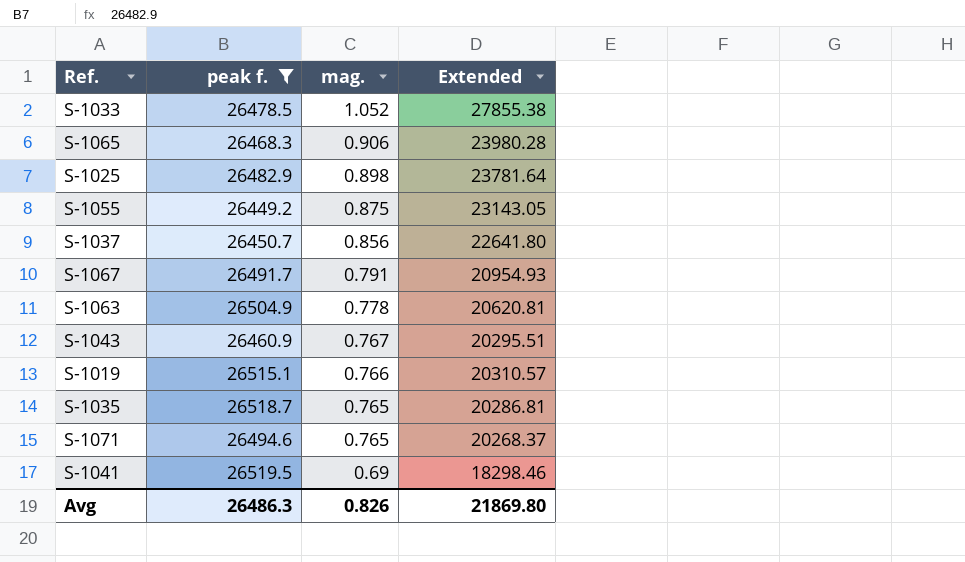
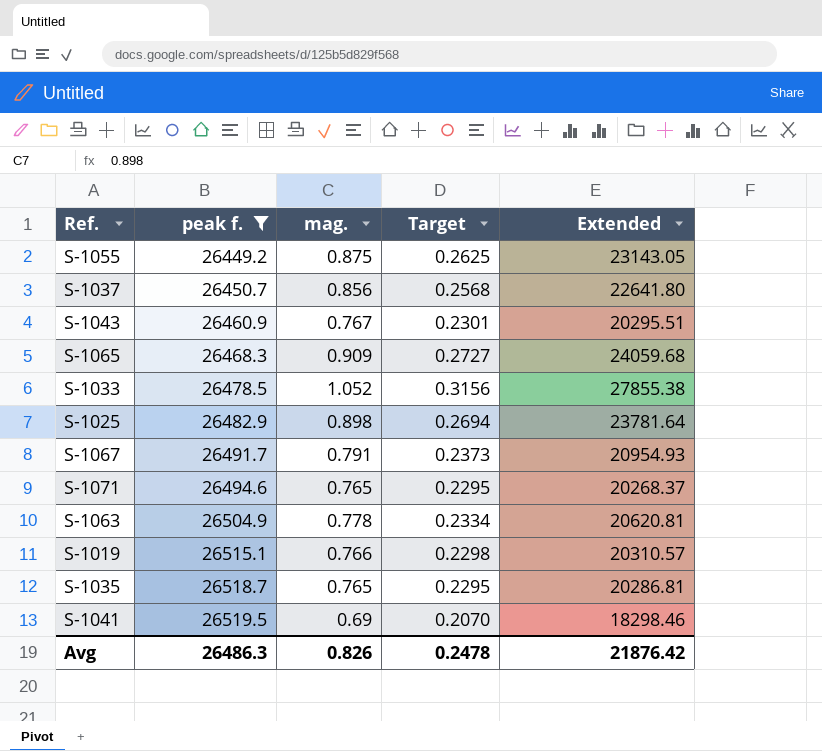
row order: mag. descending -> peak f. ascending
column Target | formula: none -> [mag.] * 0.3
S-1065 | mag.: 0.906 -> 0.909
S-1065 | Extended: 23980.28 -> 24059.68
Avg | Extended: 21869.80 -> 21876.42

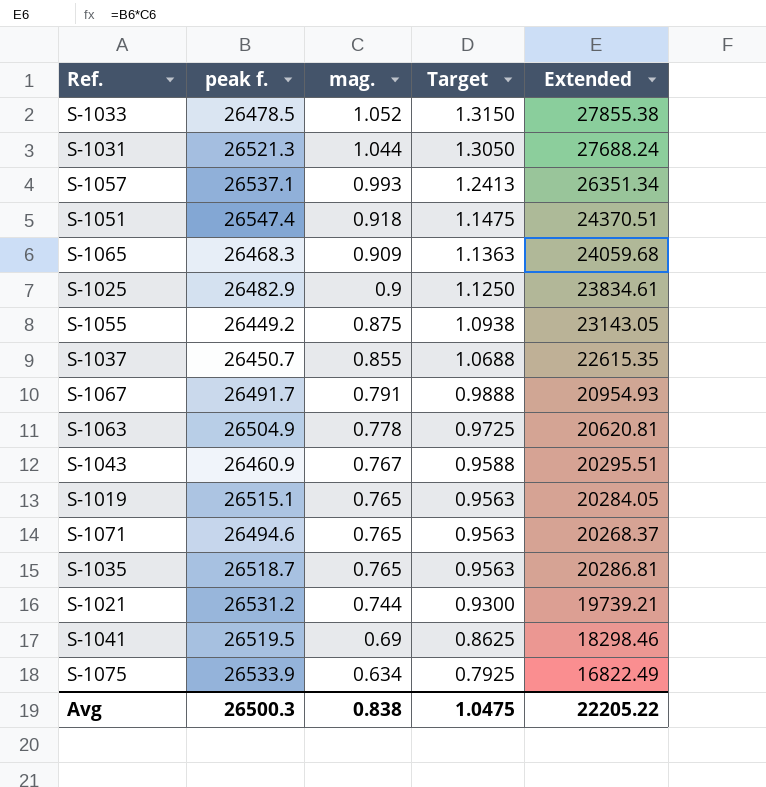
filter: peak f. <= 26519.5 -> none
row order: peak f. ascending -> mag. descending
column Target | formula: [mag.] * 0.3 -> [mag.] * 1.25
S-1025 | mag.: 0.898 -> 0.9
S-1025 | Extended: 23781.64 -> 23834.61
S-1037 | mag.: 0.856 -> 0.855
S-1037 | Extended: 22641.80 -> 22615.35
S-1019 | mag.: 0.766 -> 0.765
S-1019 | Extended: 20310.57 -> 20284.05
Avg | peak f.: 26486.3 -> 26500.3
Avg | mag.: 0.826 -> 0.838
Avg | Target: 0.2478 -> 1.0475
Avg | Extended: 21876.42 -> 22205.22

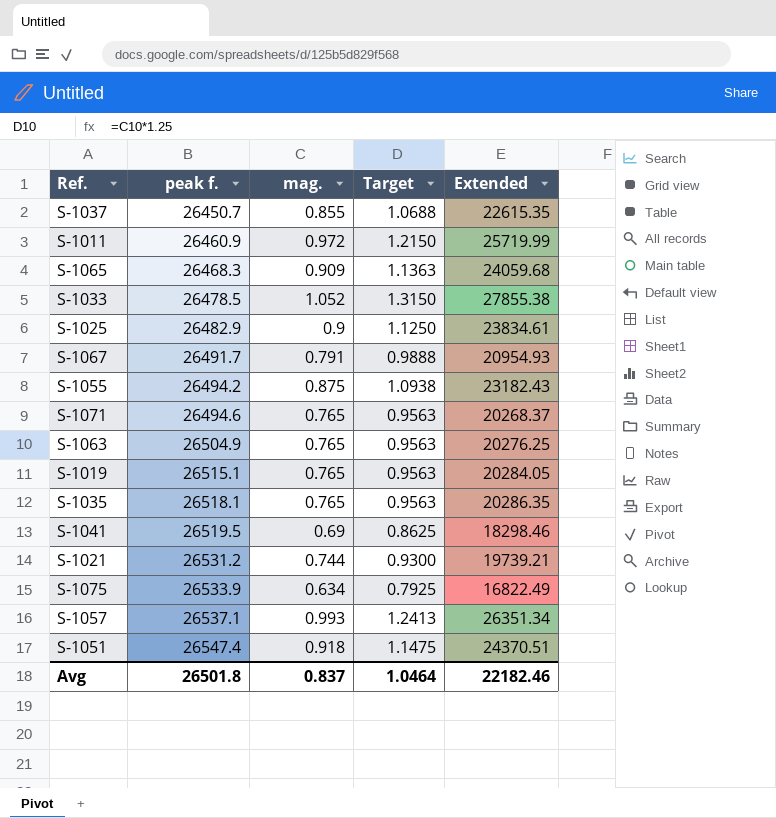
row order: mag. descending -> peak f. ascending
row S-1031: 26521.3 | 1.044 | 1.3050 | 27688.24 -> none
row S-1043: 26460.9 | 0.767 | 0.9588 | 20295.51 -> none
row S-1011: none -> 26460.9 | 0.972 | 1.2150 | 25719.99
S-1055 | peak f.: 26449.2 -> 26494.2
S-1055 | Extended: 23143.05 -> 23182.43
S-1063 | mag.: 0.778 -> 0.765
S-1063 | Target: 0.9725 -> 0.9563
S-1063 | Extended: 20620.81 -> 20276.25
S-1035 | peak f.: 26518.7 -> 26518.1
S-1035 | Extended: 20286.81 -> 20286.35
Avg | peak f.: 26500.3 -> 26501.8
Avg | mag.: 0.838 -> 0.837
Avg | Target: 1.0475 -> 1.0464
Avg | Extended: 22205.22 -> 22182.46

